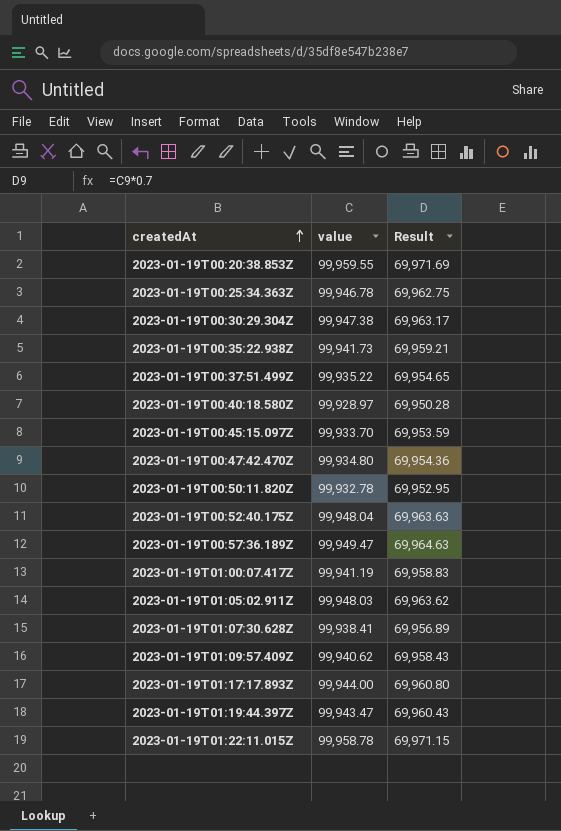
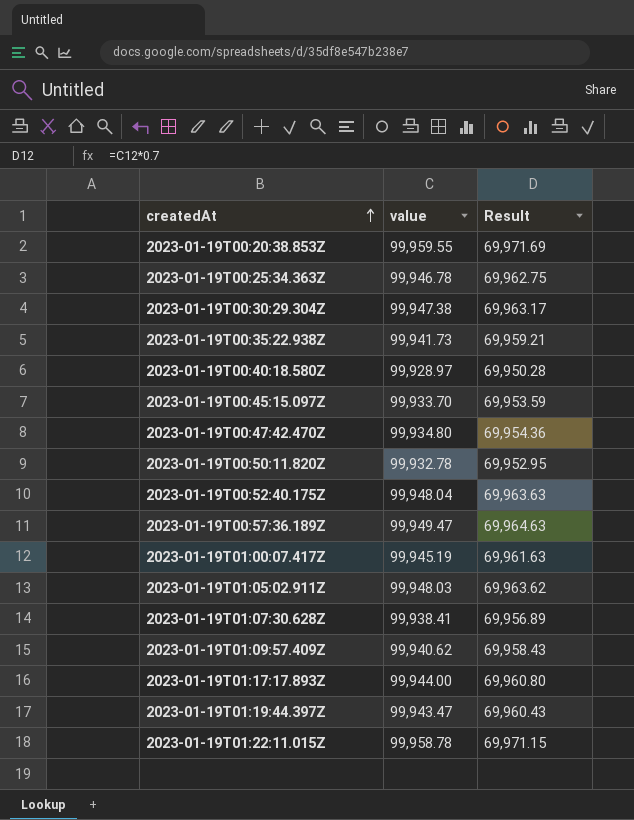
row 2023-01-19T00:37:51.499Z: 99,935.22 | 69,954.65 -> none
2023-01-19T01:00:07.417Z | value: 99,941.19 -> 99,945.19
2023-01-19T01:00:07.417Z | Result: 69,958.83 -> 69,961.63

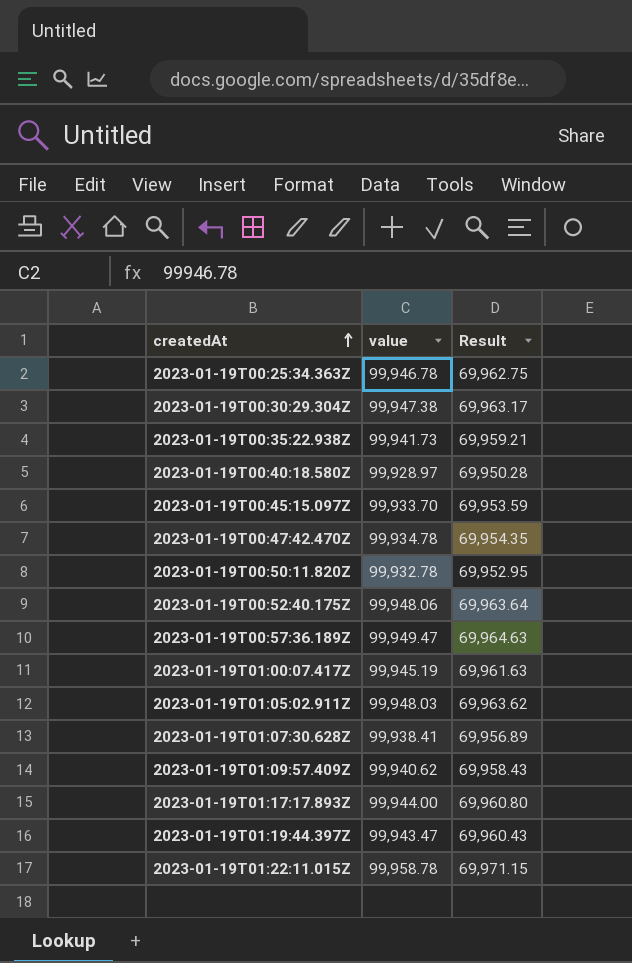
row 2023-01-19T00:20:38.853Z: 99,959.55 | 69,971.69 -> none
2023-01-19T00:47:42.470Z | value: 99,934.80 -> 99,934.78
2023-01-19T00:47:42.470Z | Result: 69,954.36 -> 69,954.35
2023-01-19T00:52:40.175Z | value: 99,948.04 -> 99,948.06
2023-01-19T00:52:40.175Z | Result: 69,963.63 -> 69,963.64

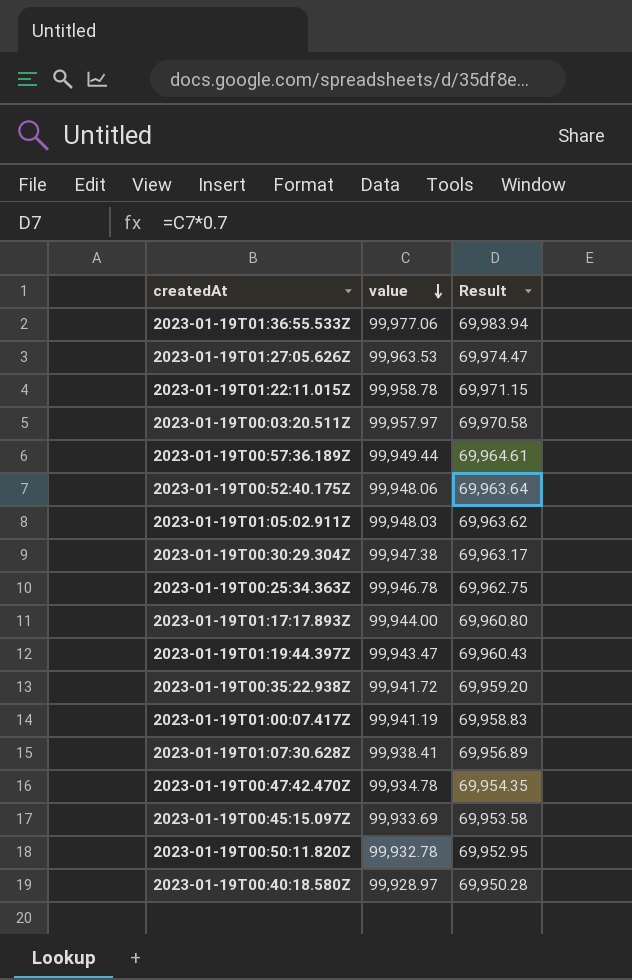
row order: createdAt ascending -> value descending
row 2023-01-19T01:09:57.409Z: 99,940.62 | 69,958.43 -> none
row 2023-01-19T01:36:55.533Z: none -> 99,977.06 | 69,983.94
row 2023-01-19T01:27:05.626Z: none -> 99,963.53 | 69,974.47
row 2023-01-19T00:03:20.511Z: none -> 99,957.97 | 69,970.58
2023-01-19T00:57:36.189Z | value: 99,949.47 -> 99,949.44
2023-01-19T00:57:36.189Z | Result: 69,964.63 -> 69,964.61
2023-01-19T00:35:22.938Z | value: 99,941.73 -> 99,941.72
2023-01-19T00:35:22.938Z | Result: 69,959.21 -> 69,959.20
2023-01-19T01:00:07.417Z | value: 99,945.19 -> 99,941.19
2023-01-19T01:00:07.417Z | Result: 69,961.63 -> 69,958.83
2023-01-19T00:45:15.097Z | value: 99,933.70 -> 99,933.69
2023-01-19T00:45:15.097Z | Result: 69,953.59 -> 69,953.58

